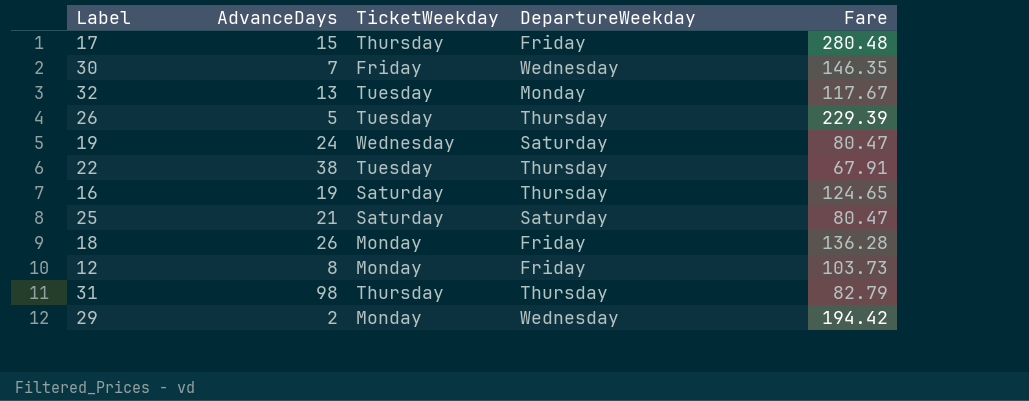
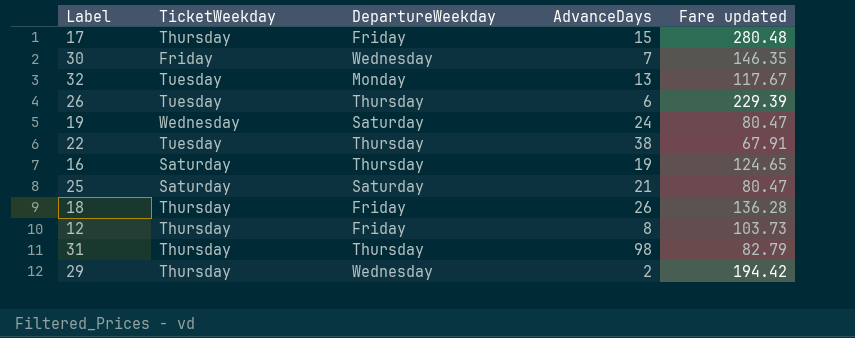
column AdvanceDays | position: 2 -> 4
column name: Fare -> Fare updated
26 | AdvanceDays: 5 -> 6
18 | TicketWeekday: Monday -> Thursday
12 | TicketWeekday: Monday -> Thursday
29 | TicketWeekday: Monday -> Thursday

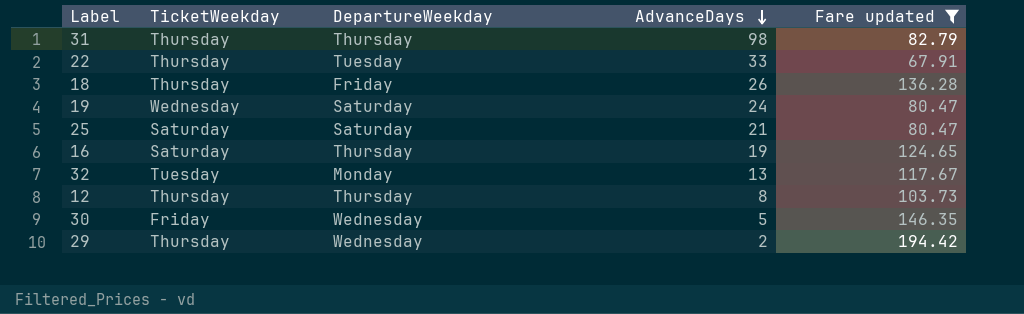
filter: none -> Fare updated <= 194.42
row order: none -> AdvanceDays descending
22 | TicketWeekday: Tuesday -> Thursday
22 | DepartureWeekday: Thursday -> Tuesday
22 | AdvanceDays: 38 -> 33
12 | DepartureWeekday: Friday -> Thursday
30 | AdvanceDays: 7 -> 5

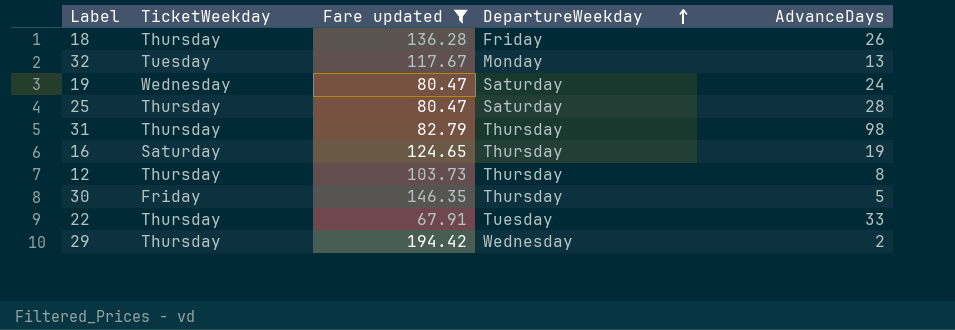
row order: AdvanceDays descending -> DepartureWeekday ascending
column Fare updated | position: 5 -> 3
25 | TicketWeekday: Saturday -> Thursday
25 | AdvanceDays: 21 -> 28
30 | DepartureWeekday: Wednesday -> Thursday

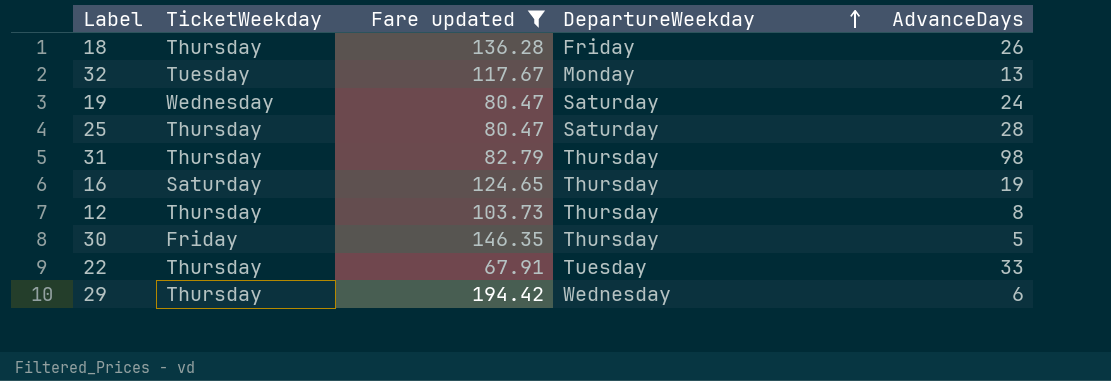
29 | AdvanceDays: 2 -> 6

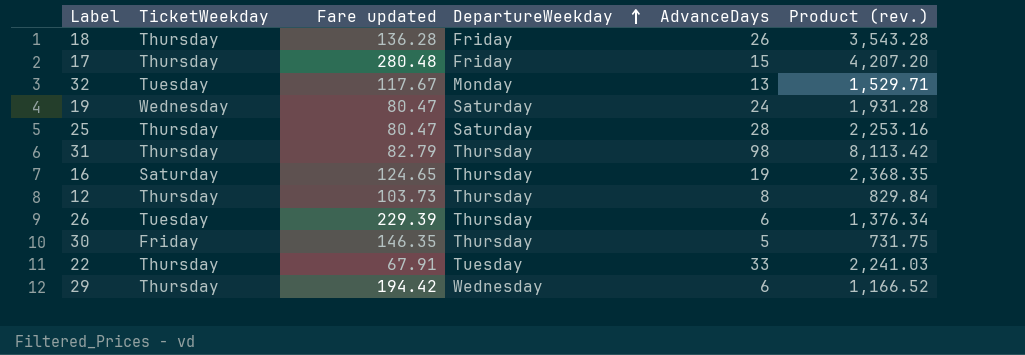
filter: Fare updated <= 194.42 -> none
column Product (rev.) | formula: none -> [Fare updated] * [AdvanceDays]

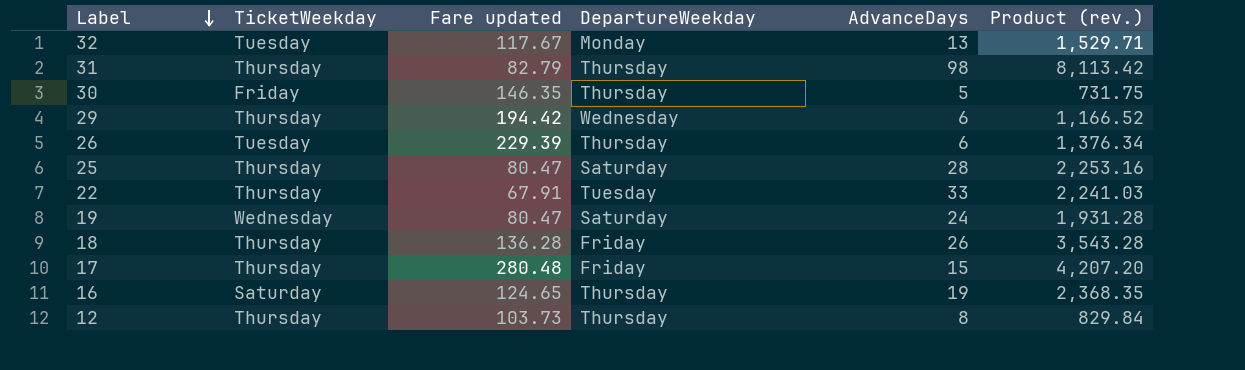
row order: DepartureWeekday ascending -> Label descending

